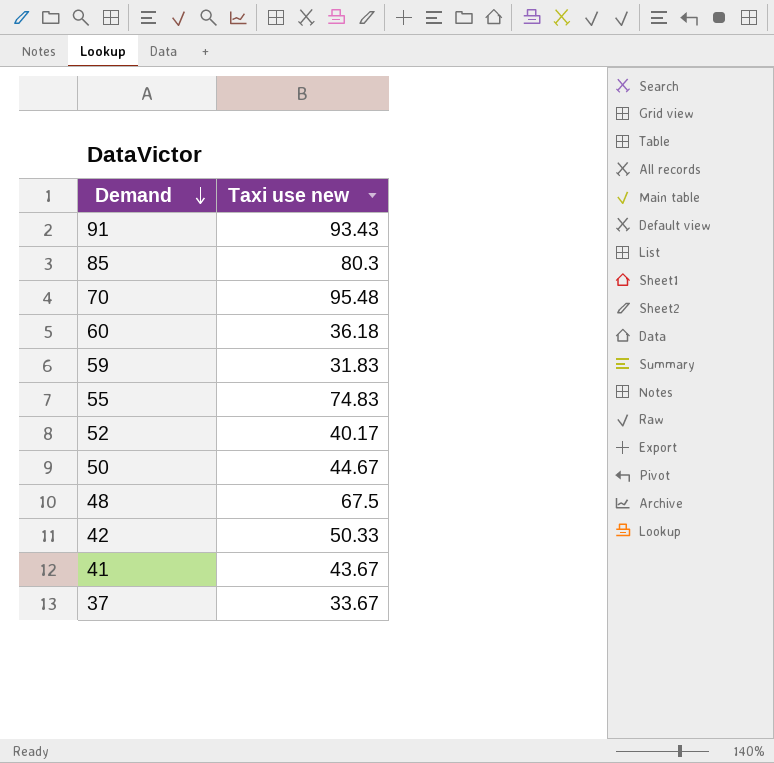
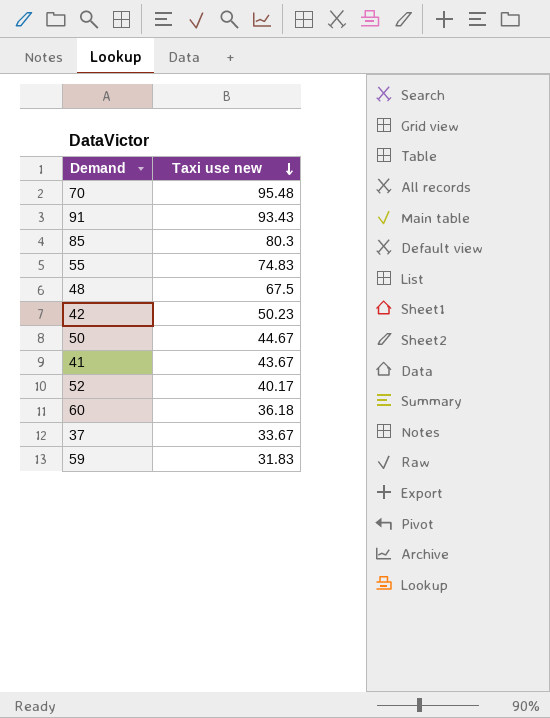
row order: Demand descending -> Taxi use new descending
42 | Taxi use new: 50.33 -> 50.23

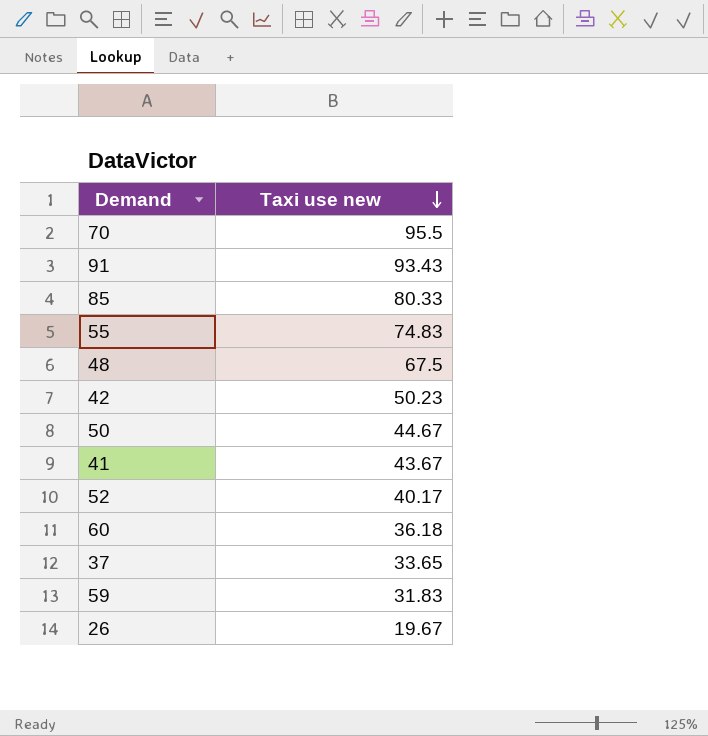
70 | Taxi use new: 95.48 -> 95.5
85 | Taxi use new: 80.3 -> 80.33
37 | Taxi use new: 33.67 -> 33.65
row 26: none -> 19.67

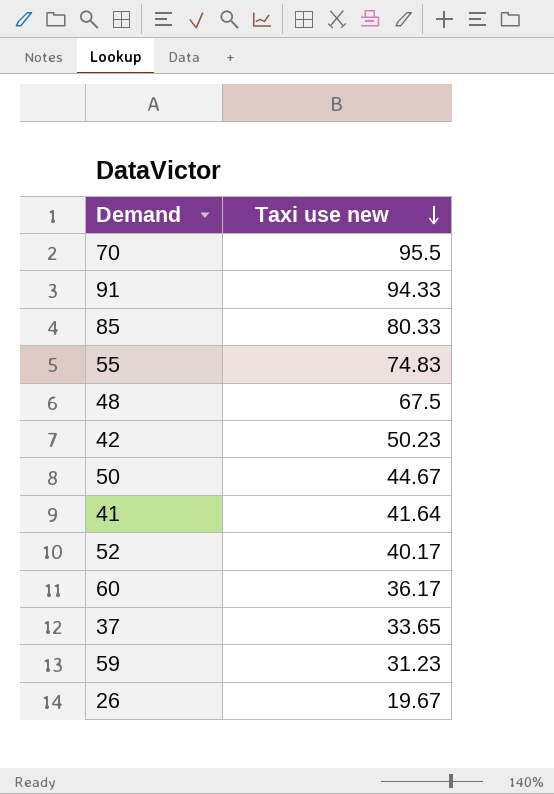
91 | Taxi use new: 93.43 -> 94.33
41 | Taxi use new: 43.67 -> 41.64
60 | Taxi use new: 36.18 -> 36.17
59 | Taxi use new: 31.83 -> 31.23

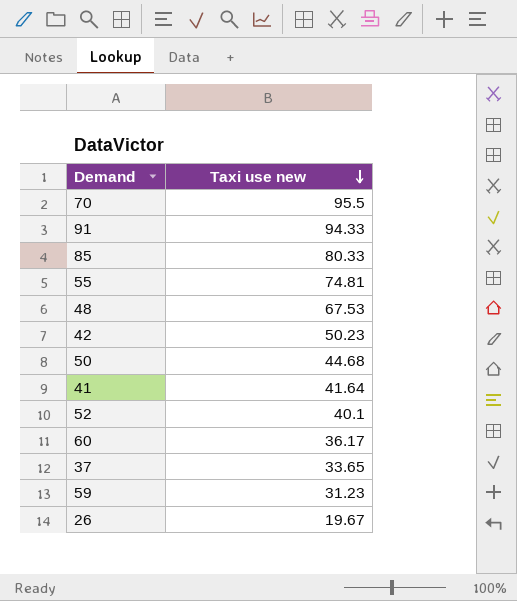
55 | Taxi use new: 74.83 -> 74.81
48 | Taxi use new: 67.5 -> 67.53
50 | Taxi use new: 44.67 -> 44.68
52 | Taxi use new: 40.17 -> 40.1

